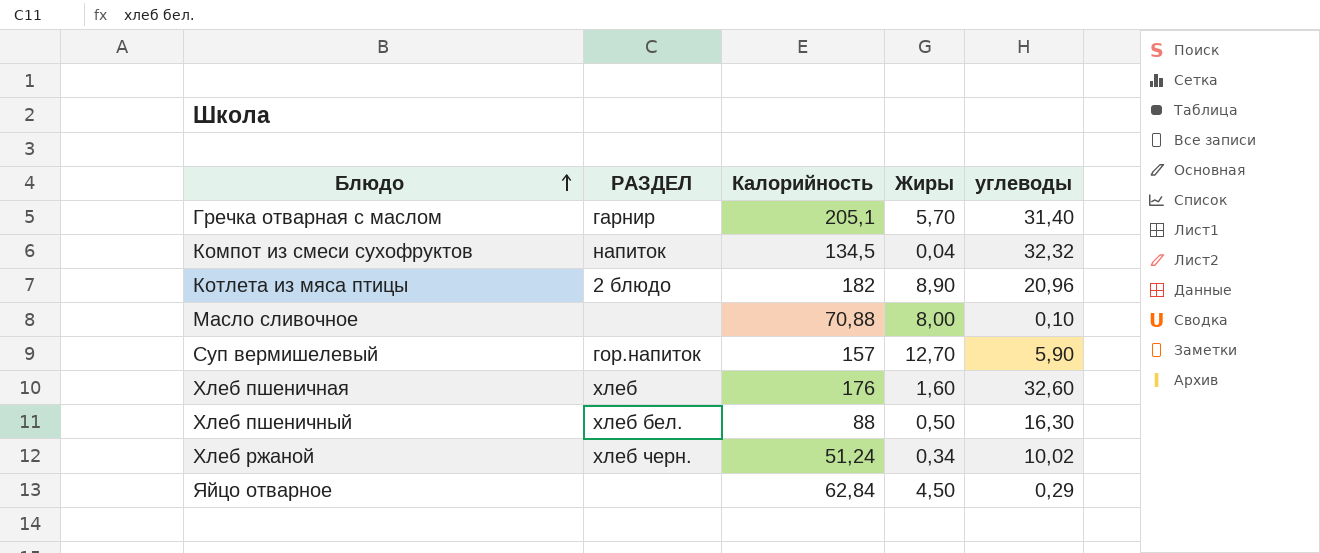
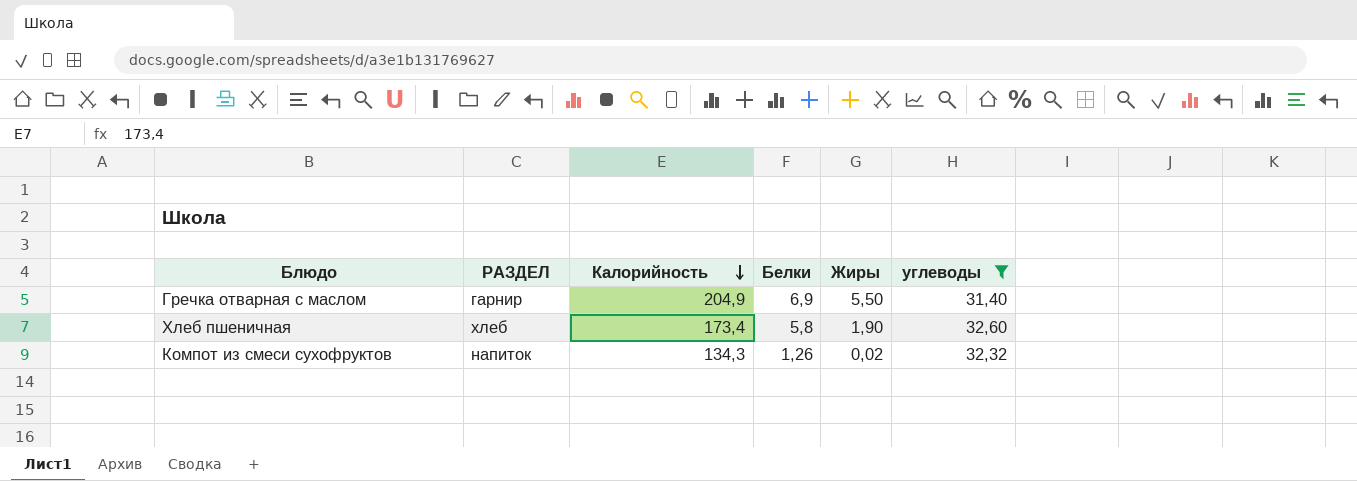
filter: none -> углеводы >= 31,40
row order: Блюдо ascending -> Калорийность descending
column Белки | position: none -> 4
Гречка отварная с маслом | Калорийность: 205,1 -> 204,9
Гречка отварная с маслом | Жиры: 5,70 -> 5,50
Хлеб пшеничная | Калорийность: 176 -> 173,4
Хлеб пшеничная | Жиры: 1,60 -> 1,90
Компот из смеси сухофруктов | Калорийность: 134,5 -> 134,3
Компот из смеси сухофруктов | Жиры: 0,04 -> 0,02

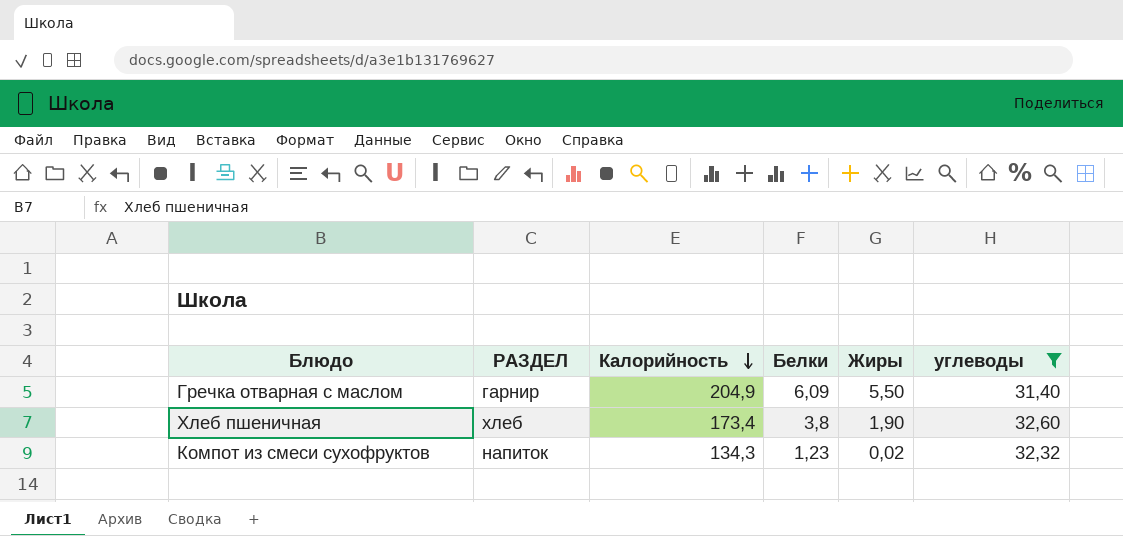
Гречка отварная с маслом | Белки: 6,9 -> 6,09
Хлеб пшеничная | Белки: 5,8 -> 3,8
Компот из смеси сухофруктов | Белки: 1,26 -> 1,23

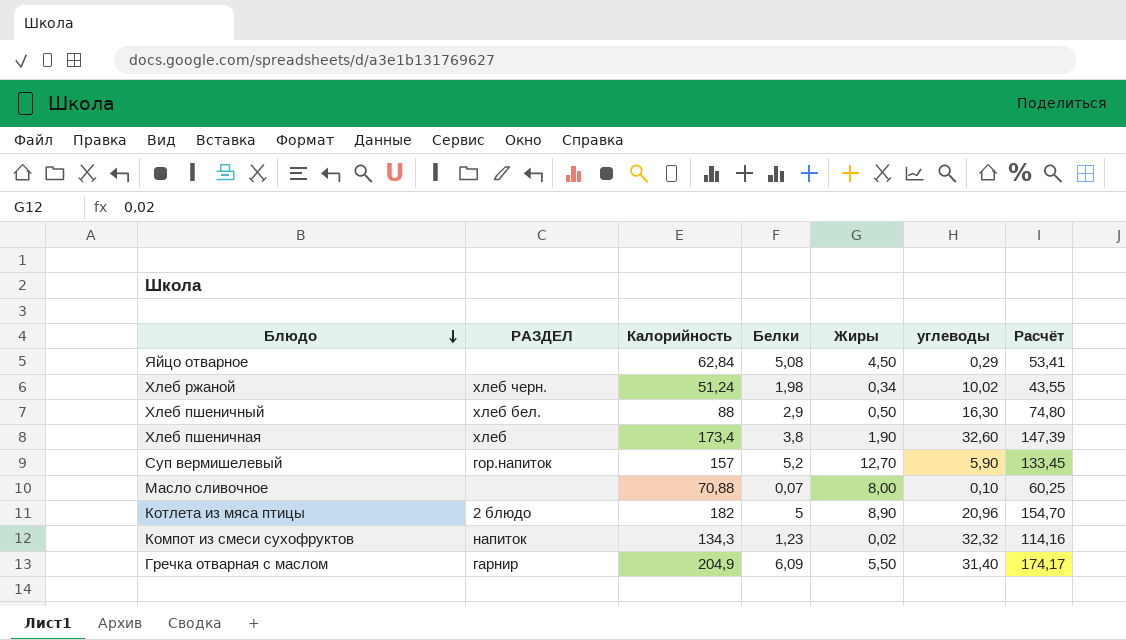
filter: углеводы >= 31,40 -> none
row order: Калорийность descending -> Блюдо descending
column Расчёт | formula: none -> [Калорийность] * 0,85

